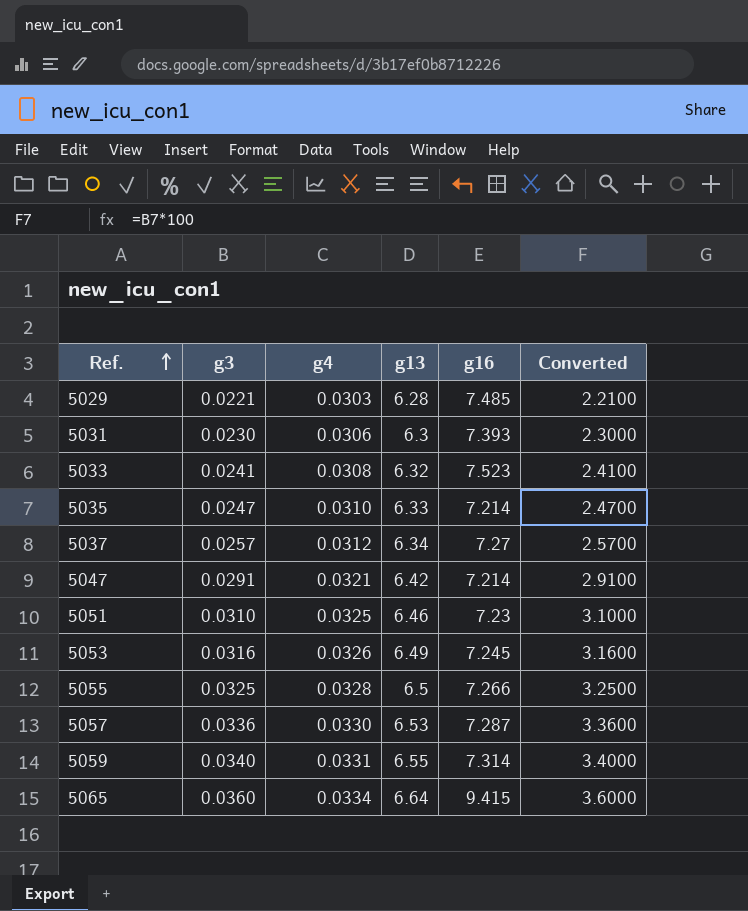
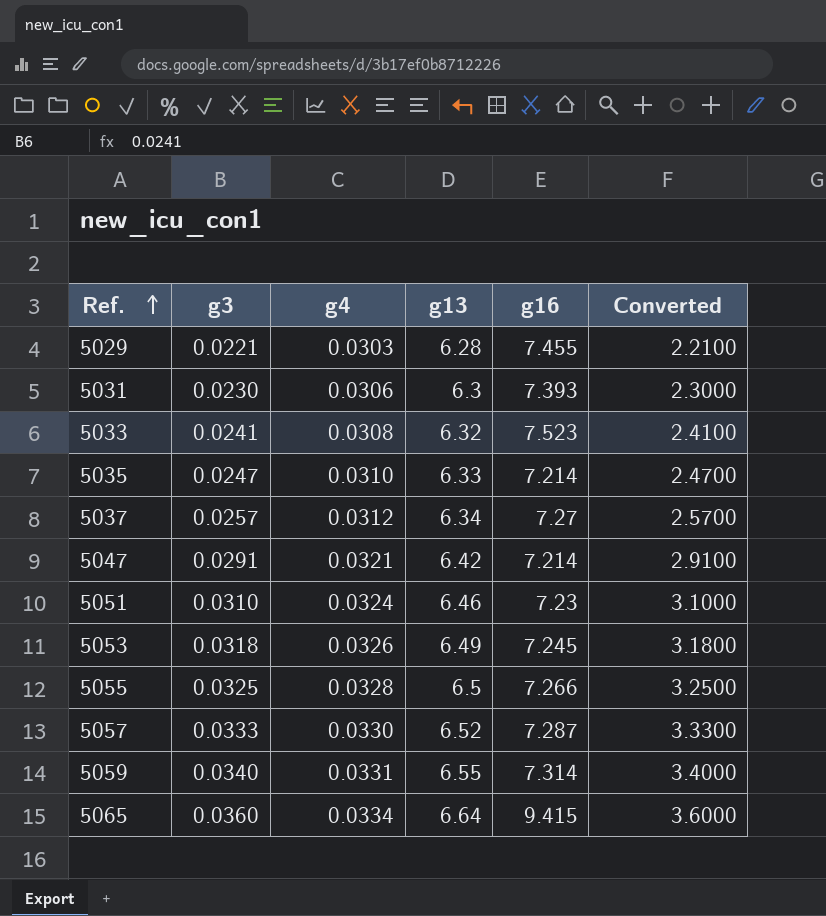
5029 | g16: 7.485 -> 7.455
5051 | g4: 0.0325 -> 0.0324
5053 | g3: 0.0316 -> 0.0318
5053 | Converted: 3.1600 -> 3.1800
5057 | g3: 0.0336 -> 0.0333
5057 | g13: 6.53 -> 6.52
5057 | Converted: 3.3600 -> 3.3300

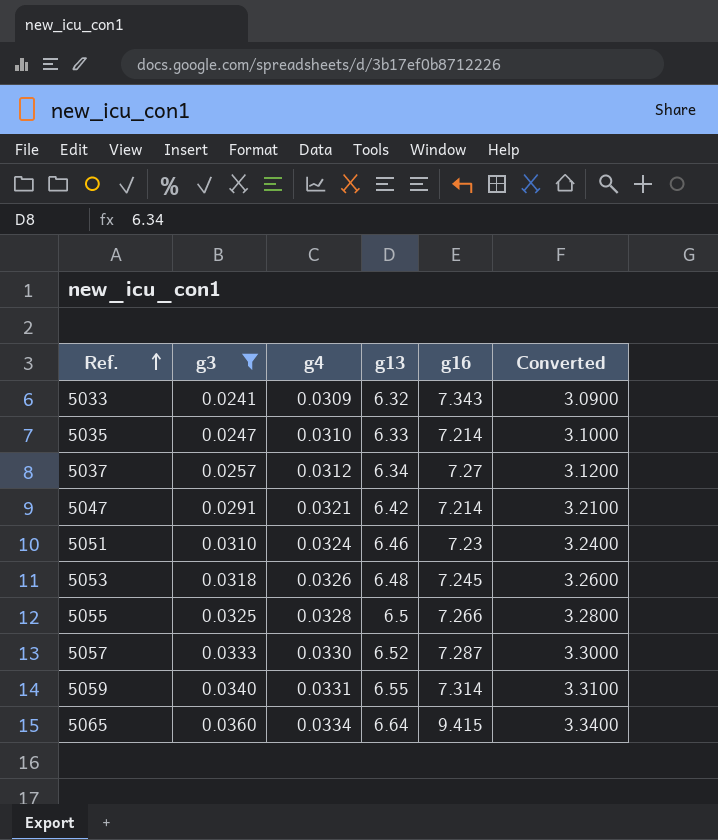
filter: none -> g3 >= 0.0241
column Converted | formula: [g3] * 100 -> [g4] * 100
5033 | g4: 0.0308 -> 0.0309
5033 | g16: 7.523 -> 7.343
5053 | g13: 6.49 -> 6.48

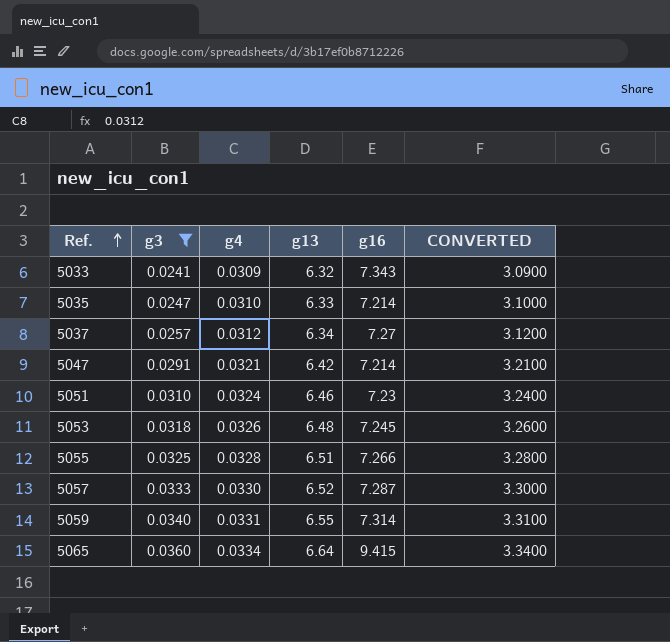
column name: Converted -> CONVERTED
5055 | g13: 6.5 -> 6.51

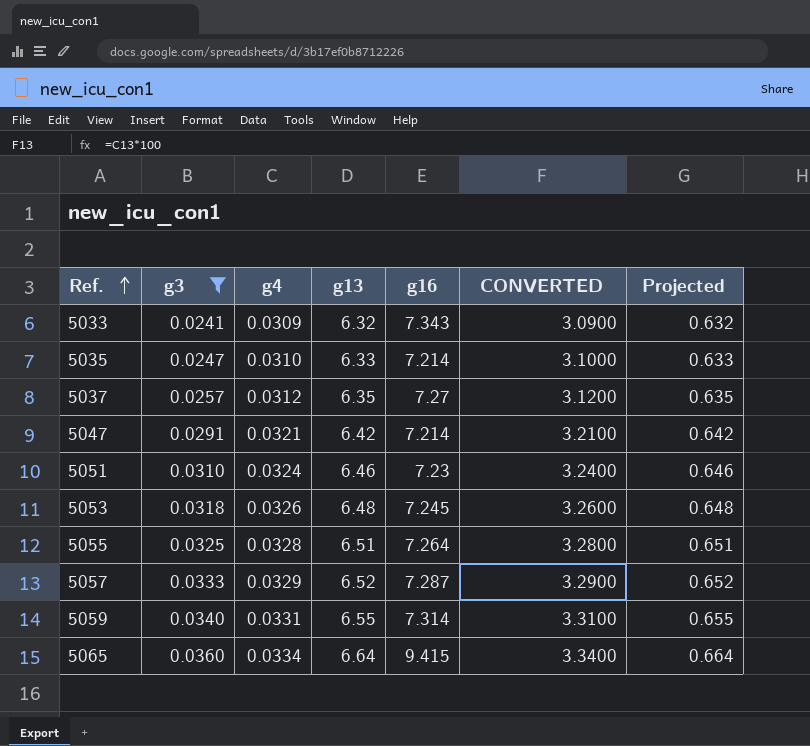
column Projected | formula: none -> [g13] * 0.1
5037 | g13: 6.34 -> 6.35
5055 | g16: 7.266 -> 7.264
5057 | g4: 0.0330 -> 0.0329
5057 | CONVERTED: 3.3000 -> 3.2900

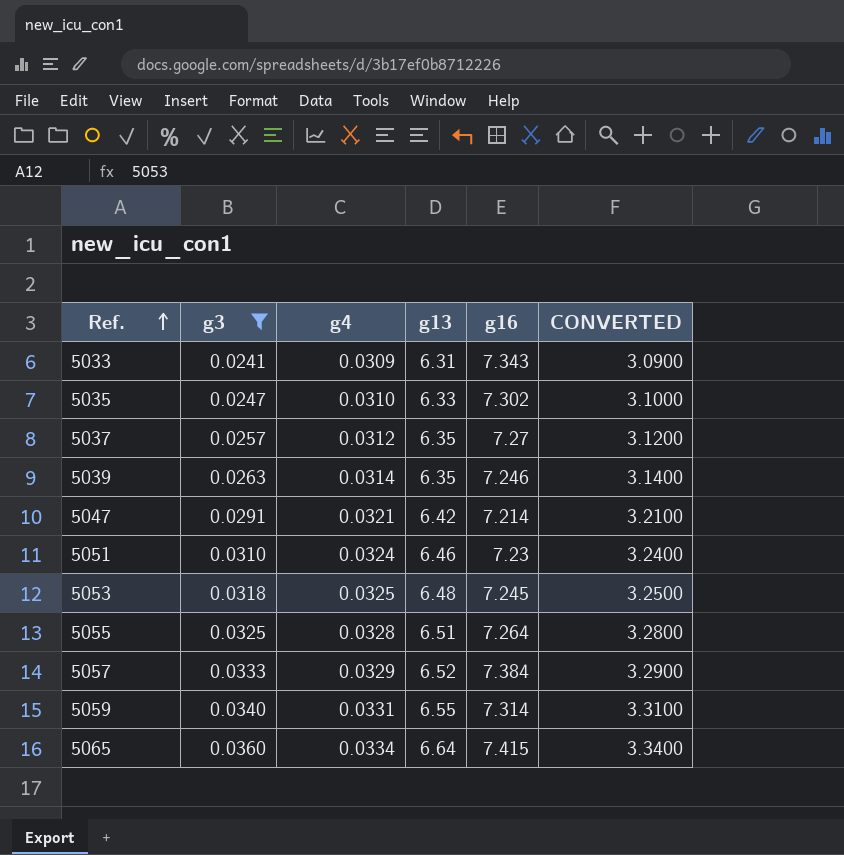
column Projected | formula: [g13] * 0.1 -> none
5033 | g13: 6.32 -> 6.31
5035 | g16: 7.214 -> 7.302
row 5039: none -> 0.0263 | 0.0314 | 6.35 | 7.246 | 3.1400
5053 | g4: 0.0326 -> 0.0325
5053 | CONVERTED: 3.2600 -> 3.2500
5057 | g16: 7.287 -> 7.384
5065 | g16: 9.415 -> 7.415

